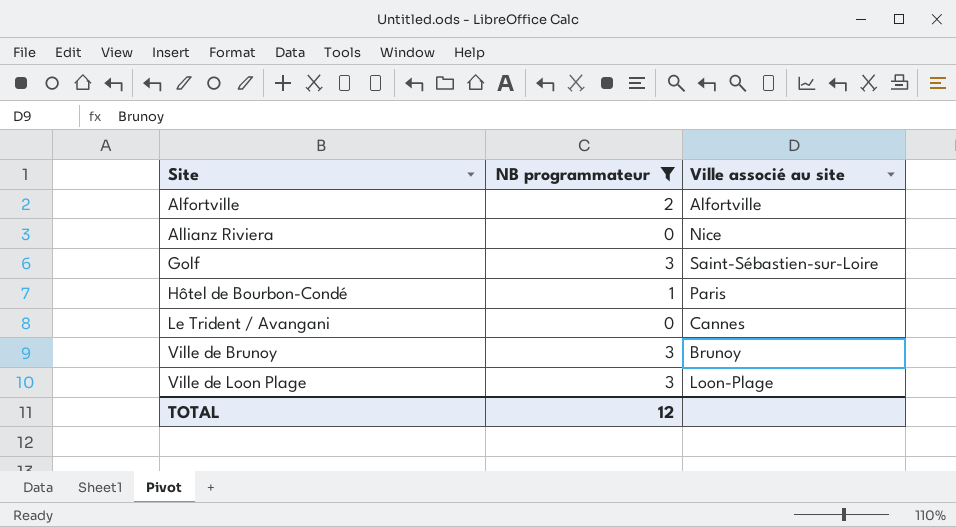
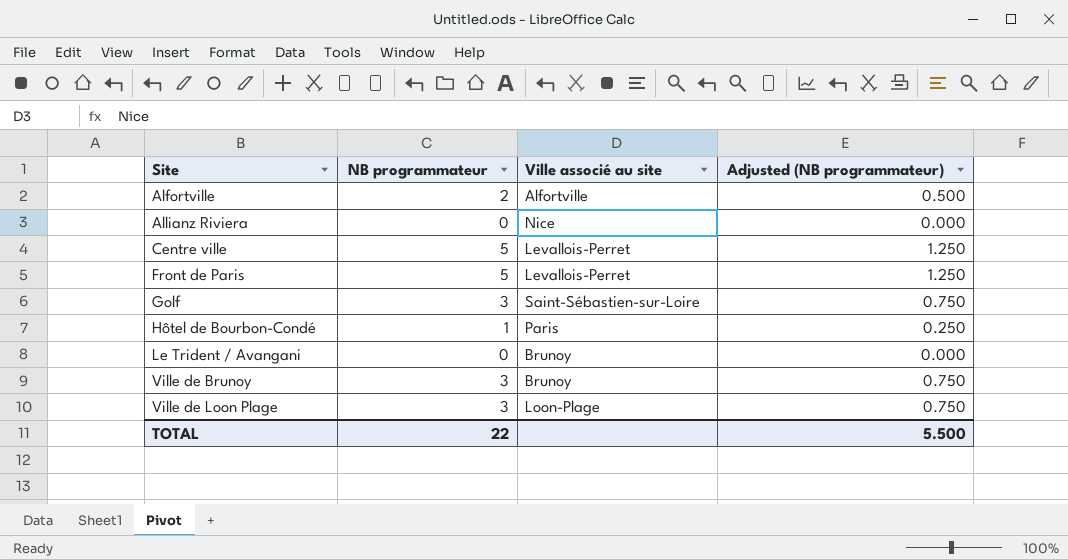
filter: NB programmateur != 5 -> none
column Adjusted (NB programmateur) | formula: none -> [NB programmateur] * 0.25
Le Trident / Avangani | Ville associé au site: Cannes -> Brunoy
TOTAL | NB programmateur: 12 -> 22

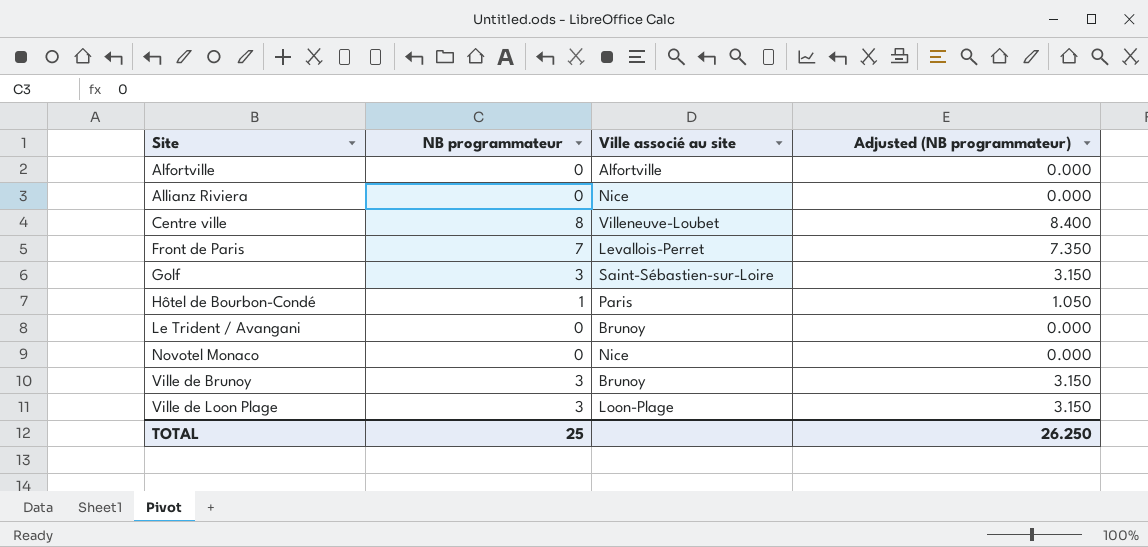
column Adjusted (NB programmateur) | formula: [NB programmateur] * 0.25 -> [NB programmateur] * 1.05
Alfortville | NB programmateur: 2 -> 0
Centre ville | NB programmateur: 5 -> 8
Centre ville | Ville associé au site: Levallois-Perret -> Villeneuve-Loubet
Front de Paris | NB programmateur: 5 -> 7
row Novotel Monaco: none -> 0 | Nice | 0.000
TOTAL | NB programmateur: 22 -> 25
TOTAL | Adjusted (NB programmateur): 5.500 -> 26.250

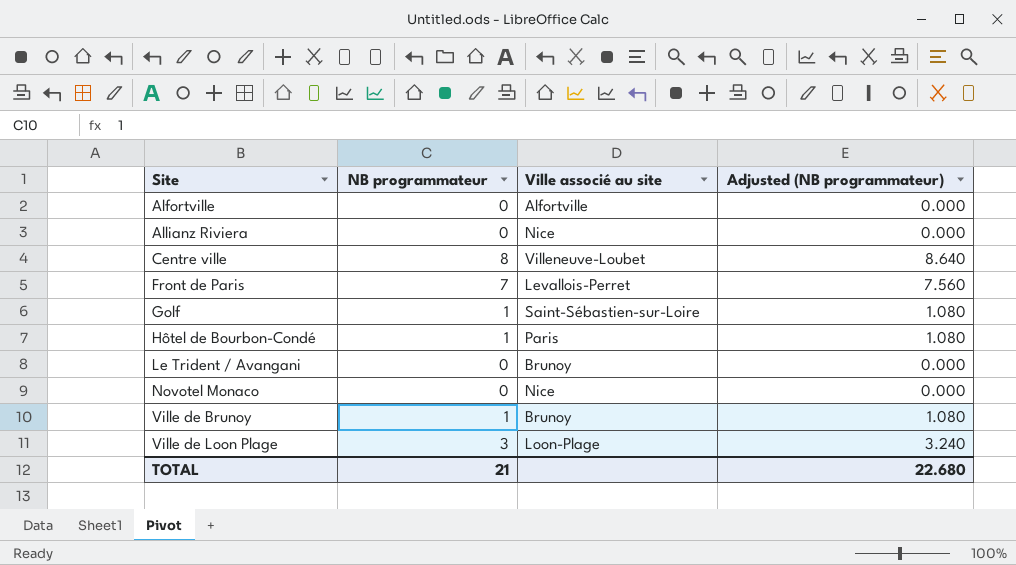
column Adjusted (NB programmateur) | formula: [NB programmateur] * 1.05 -> [NB programmateur] * 1.08
Golf | NB programmateur: 3 -> 1
Ville de Brunoy | NB programmateur: 3 -> 1
TOTAL | NB programmateur: 25 -> 21
TOTAL | Adjusted (NB programmateur): 26.250 -> 22.680

